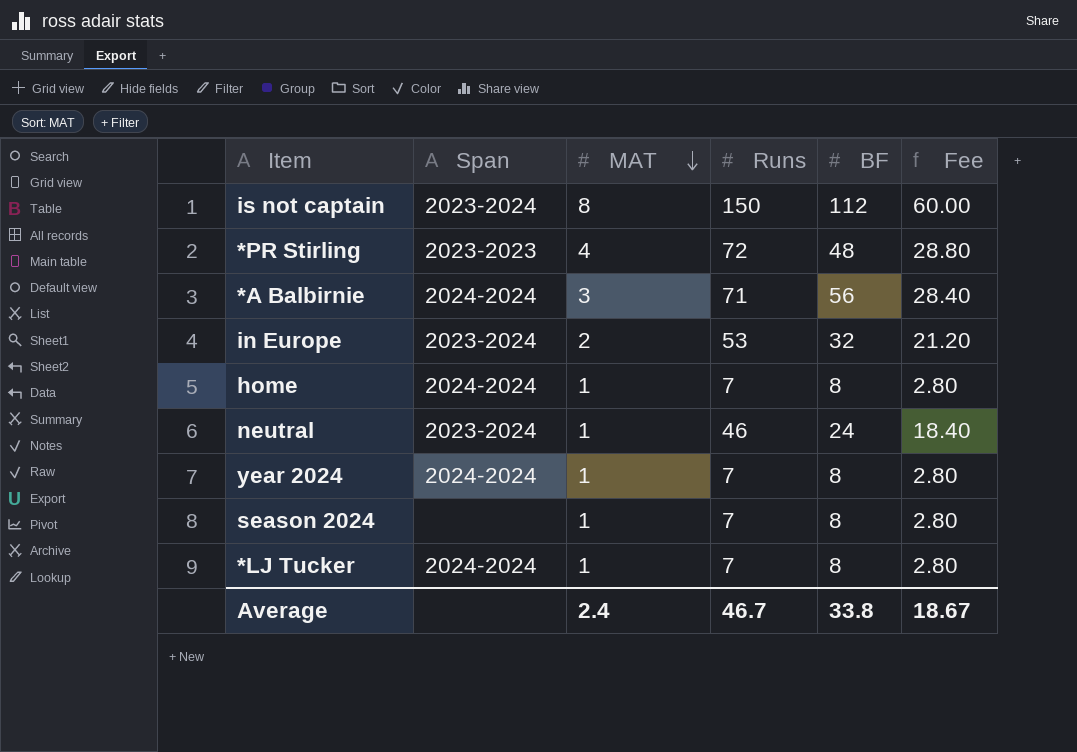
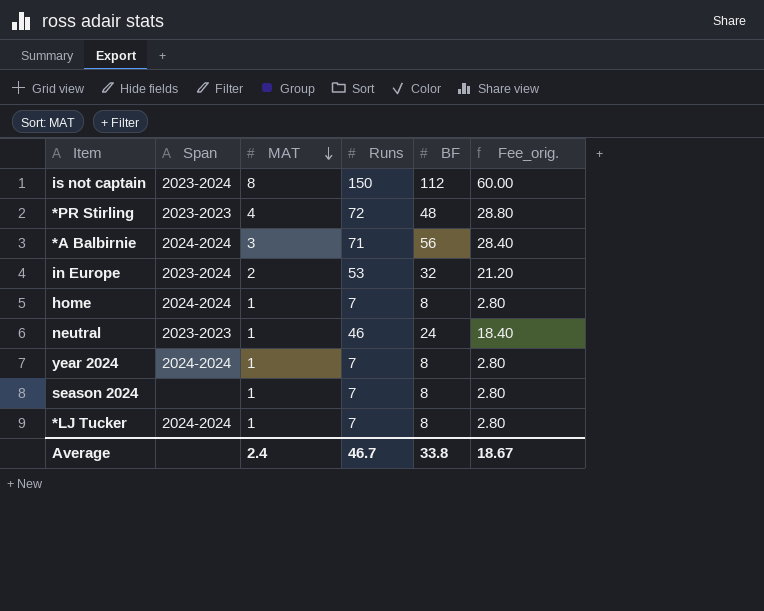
column name: Fee -> Fee_orig.
neutral | Span: 2023-2024 -> 2023-2023

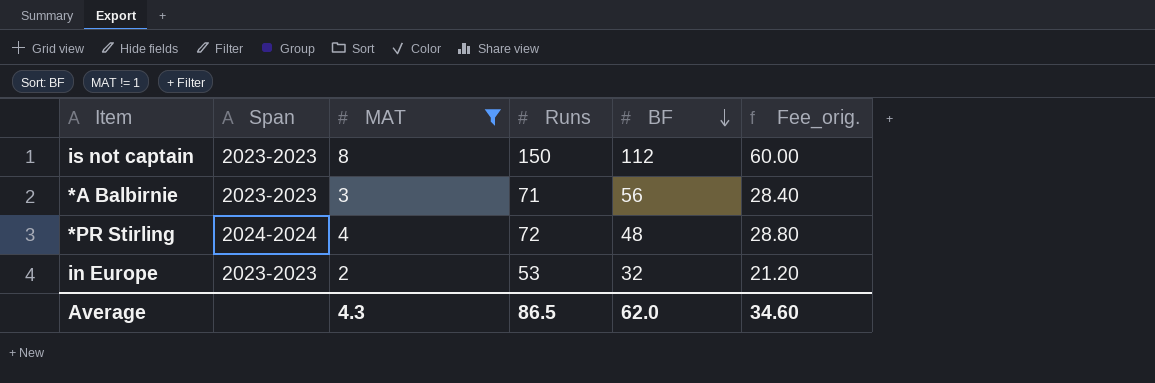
filter: none -> MAT != 1
row order: MAT descending -> BF descending
is not captain | Span: 2023-2024 -> 2023-2023
*A Balbirnie | Span: 2024-2024 -> 2023-2023
*PR Stirling | Span: 2023-2023 -> 2024-2024
in Europe | Span: 2023-2024 -> 2023-2023
Average | MAT: 2.4 -> 4.3
Average | Runs: 46.7 -> 86.5
Average | BF: 33.8 -> 62.0
Average | Fee_orig.: 18.67 -> 34.60

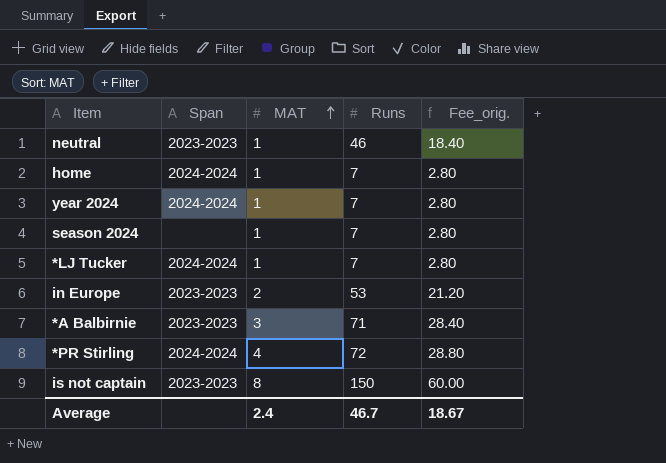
filter: MAT != 1 -> none
row order: BF descending -> MAT ascending
column BF | position: 5 -> none
Average | MAT: 4.3 -> 2.4
Average | Runs: 86.5 -> 46.7
Average | Fee_orig.: 34.60 -> 18.67

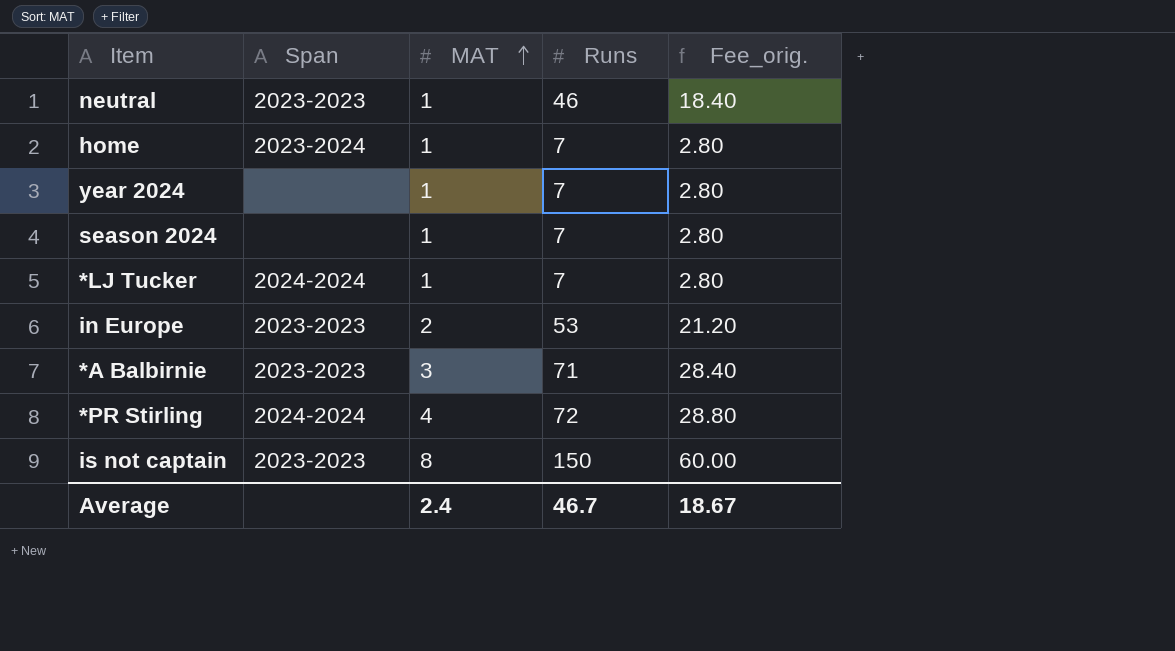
home | Span: 2024-2024 -> 2023-2024
year 2024 | Span: 2024-2024 -> none

